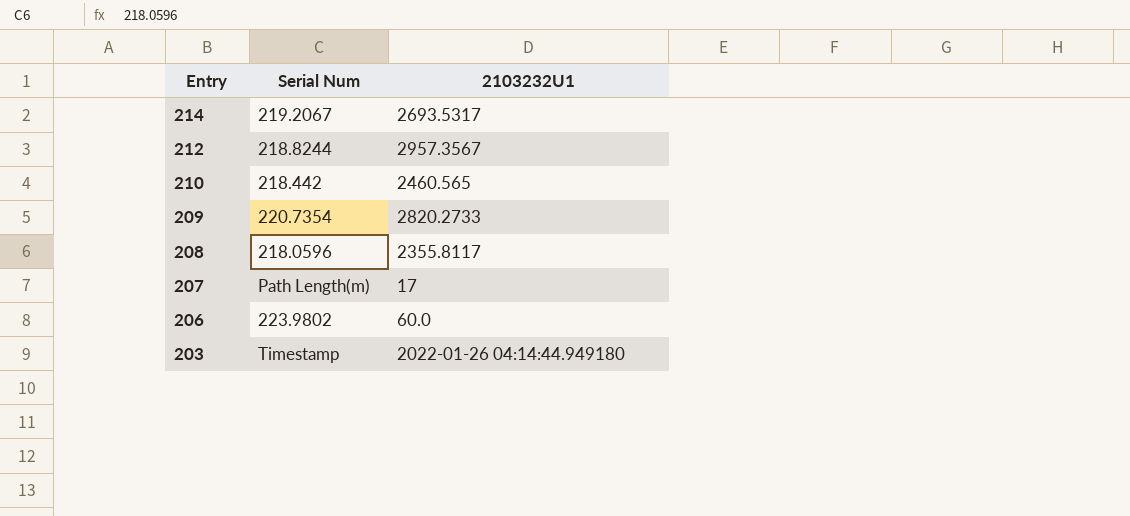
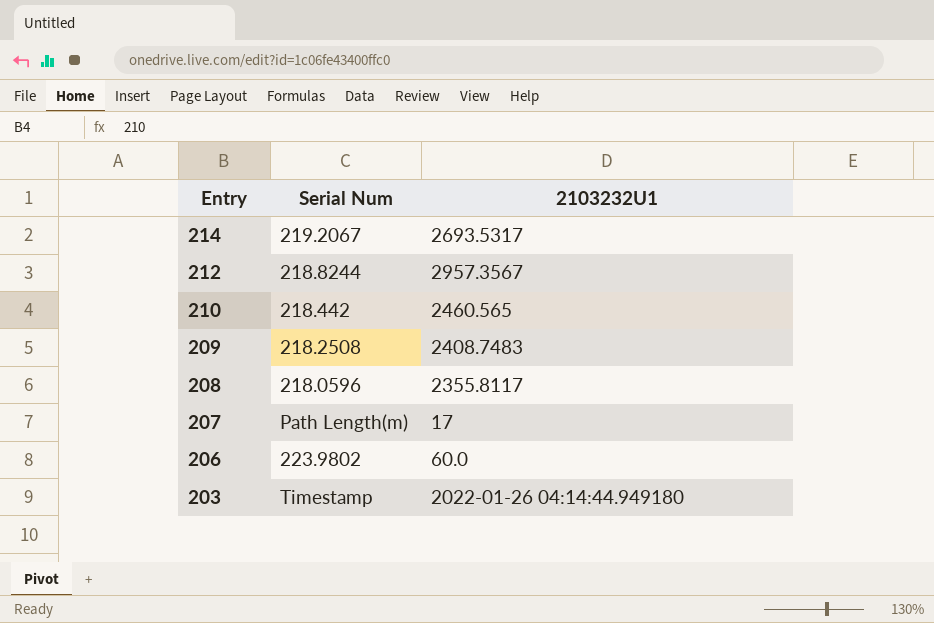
209 | Serial Num: 220.7354 -> 218.2508
209 | 2103232U1: 2820.2733 -> 2408.7483

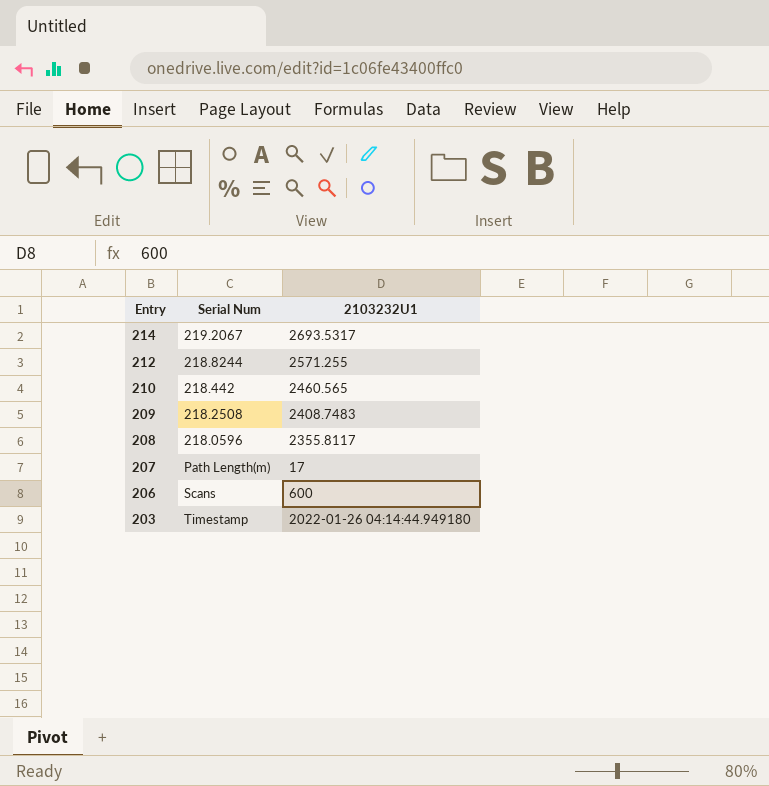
212 | 2103232U1: 2957.3567 -> 2571.255
206 | Serial Num: 223.9802 -> Scans
206 | 2103232U1: 60.0 -> 600

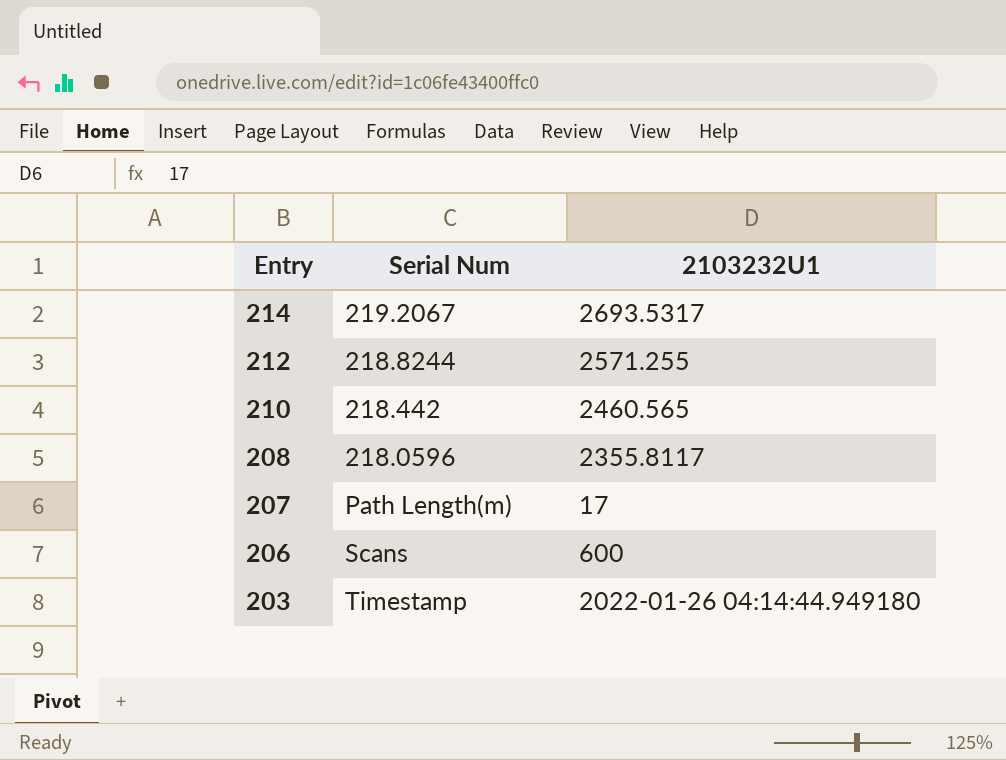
row 209: 218.2508 | 2408.7483 -> none

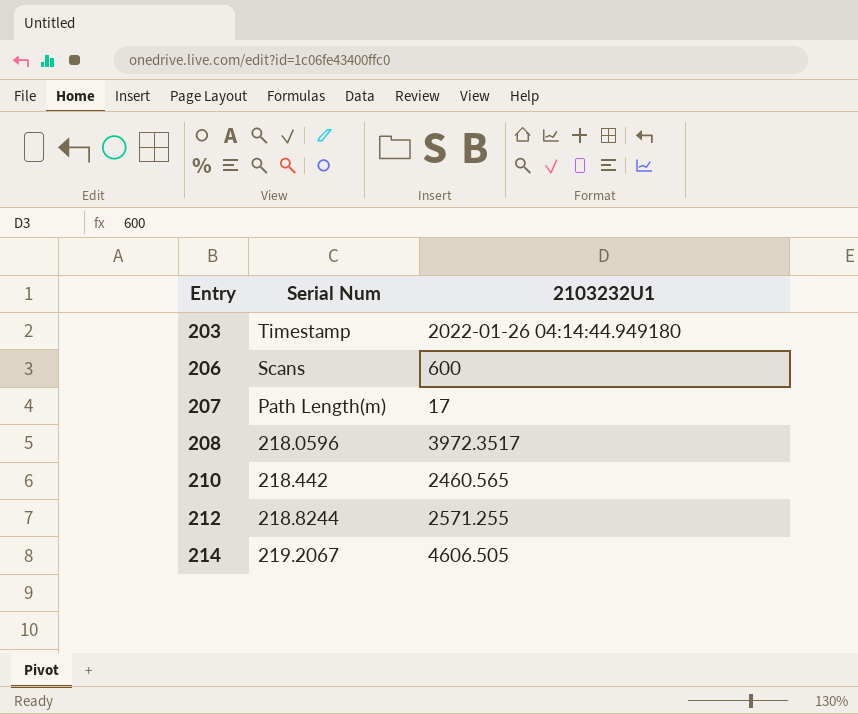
row order: Entry descending -> Entry ascending
208 | 2103232U1: 2355.8117 -> 3972.3517
214 | 2103232U1: 2693.5317 -> 4606.505

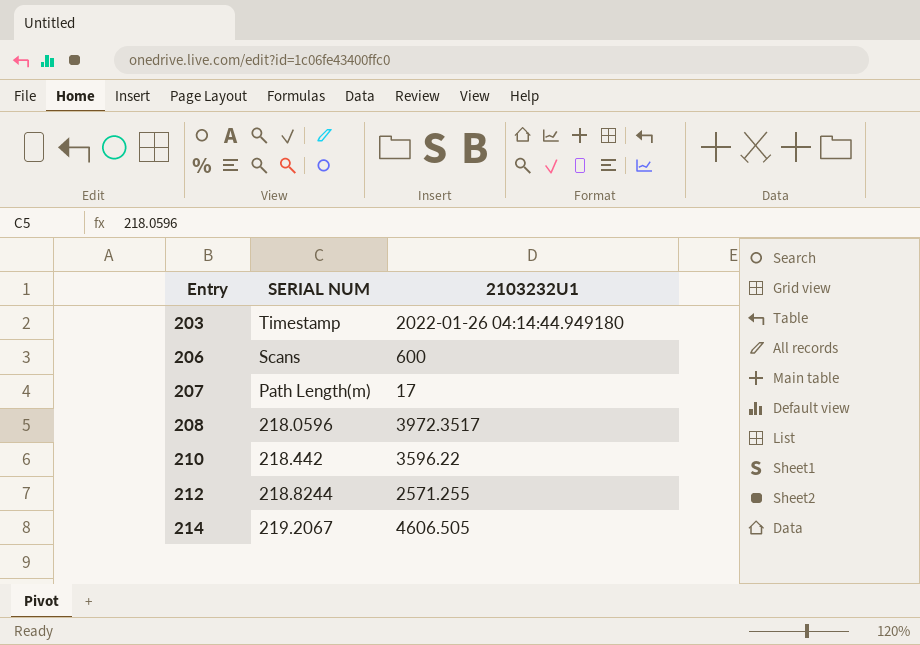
column name: Serial Num -> SERIAL NUM
210 | 2103232U1: 2460.565 -> 3596.22

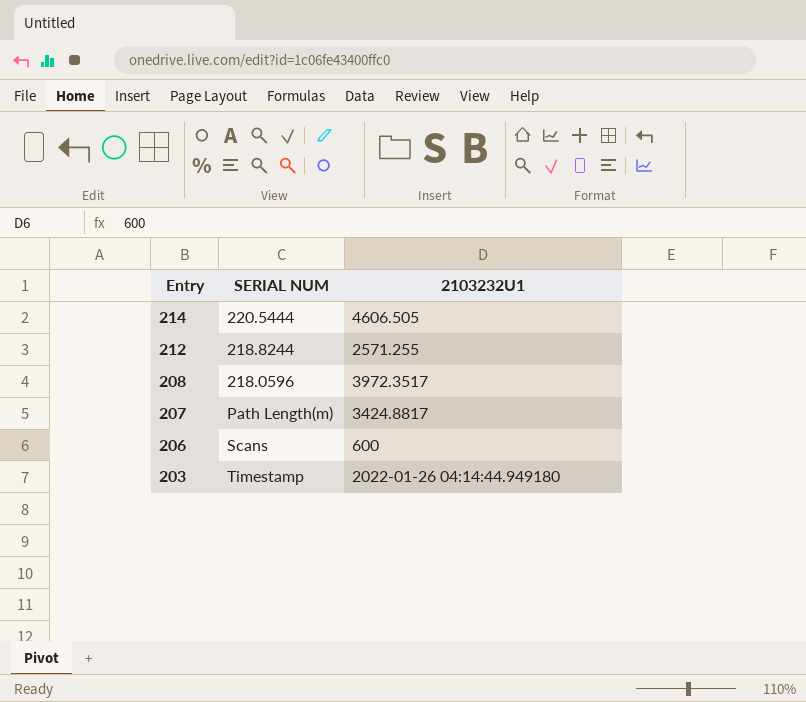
row order: Entry ascending -> Entry descending
row 210: 218.442 | 3596.22 -> none
214 | SERIAL NUM: 219.2067 -> 220.5444
207 | 2103232U1: 17 -> 3424.8817

